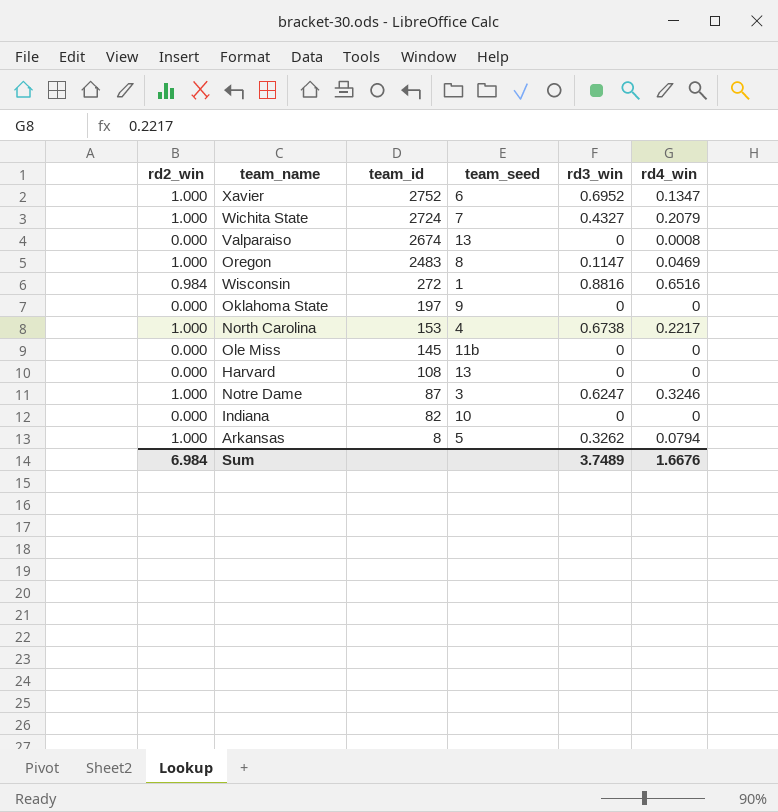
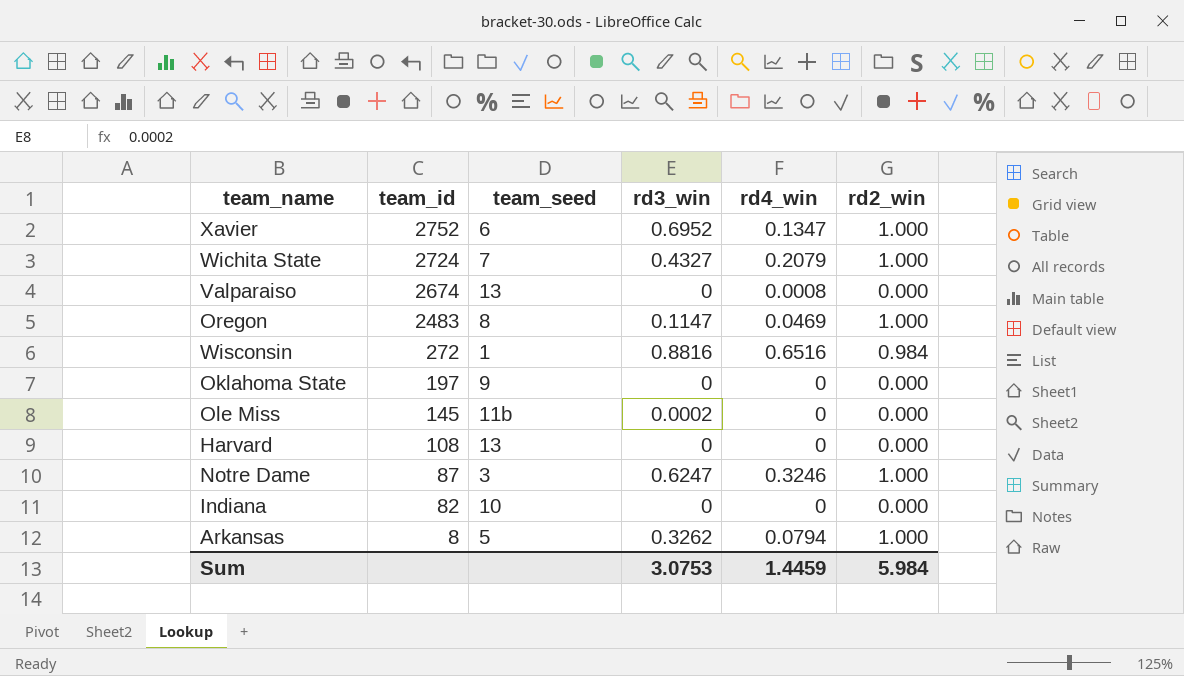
column rd2_win | position: 1 -> 6
row North Carolina: 1.000 | 153 | 4 | 0.6738 | 0.2217 -> none
Ole Miss | rd3_win: 0 -> 0.0002
Sum | rd3_win: 3.7489 -> 3.0753
Sum | rd4_win: 1.6676 -> 1.4459
Sum | rd2_win: 6.984 -> 5.984

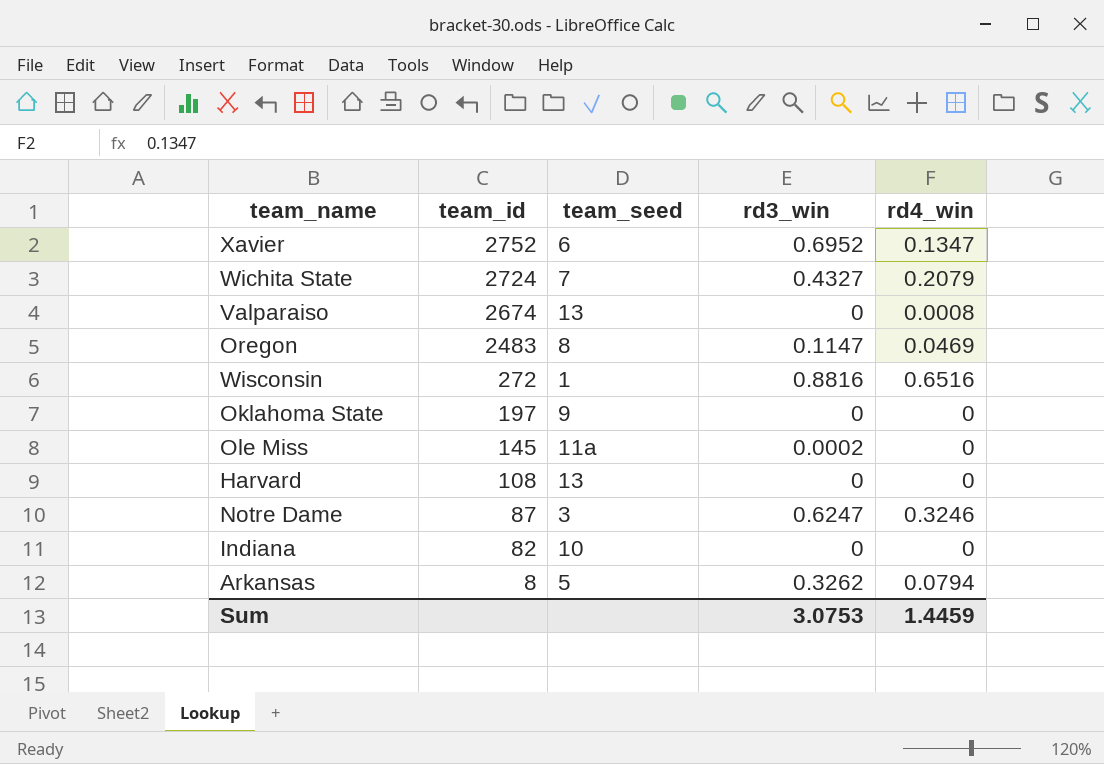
column rd2_win | position: 6 -> none
Ole Miss | team_seed: 11b -> 11a

